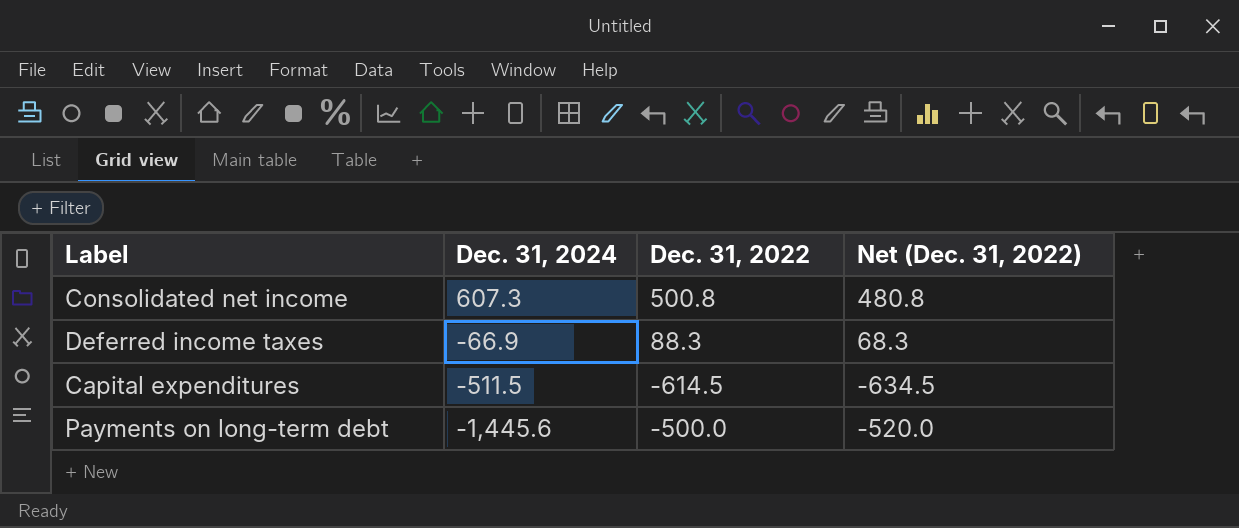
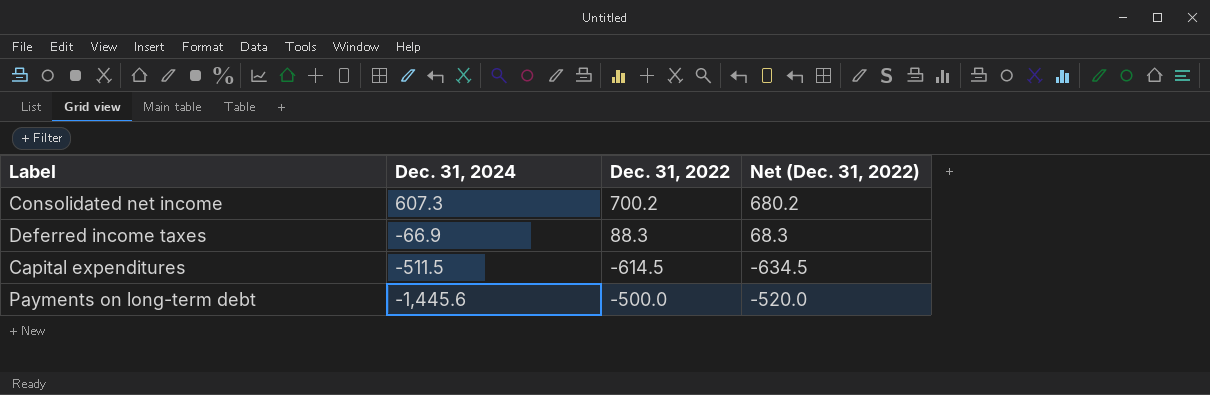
Consolidated net income | Dec. 31, 2022: 500.8 -> 700.2
Consolidated net income | Net (Dec. 31, 2022): 480.8 -> 680.2

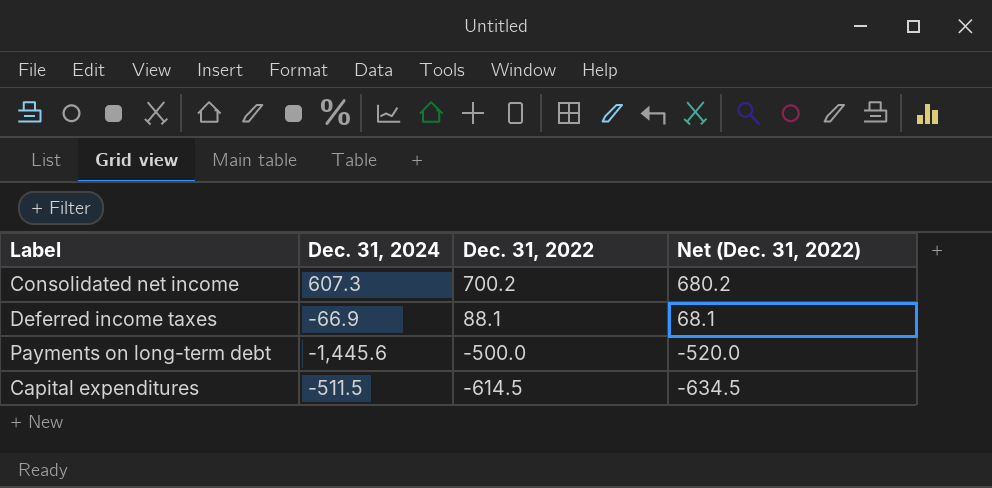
row order: Dec. 31, 2024 descending -> Dec. 31, 2022 descending
Deferred income taxes | Dec. 31, 2022: 88.3 -> 88.1
Deferred income taxes | Net (Dec. 31, 2022): 68.3 -> 68.1

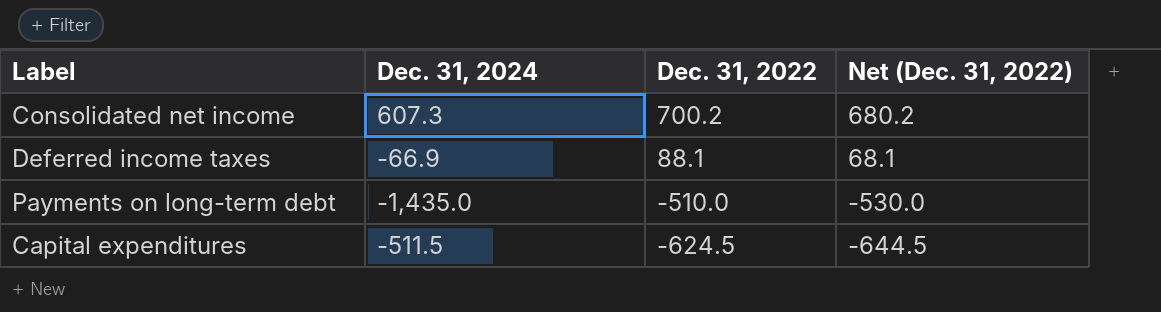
Payments on long-term debt | Dec. 31, 2024: -1,445.6 -> -1,435.0
Payments on long-term debt | Dec. 31, 2022: -500.0 -> -510.0
Payments on long-term debt | Net (Dec. 31, 2022): -520.0 -> -530.0
Capital expenditures | Dec. 31, 2022: -614.5 -> -624.5
Capital expenditures | Net (Dec. 31, 2022): -634.5 -> -644.5

